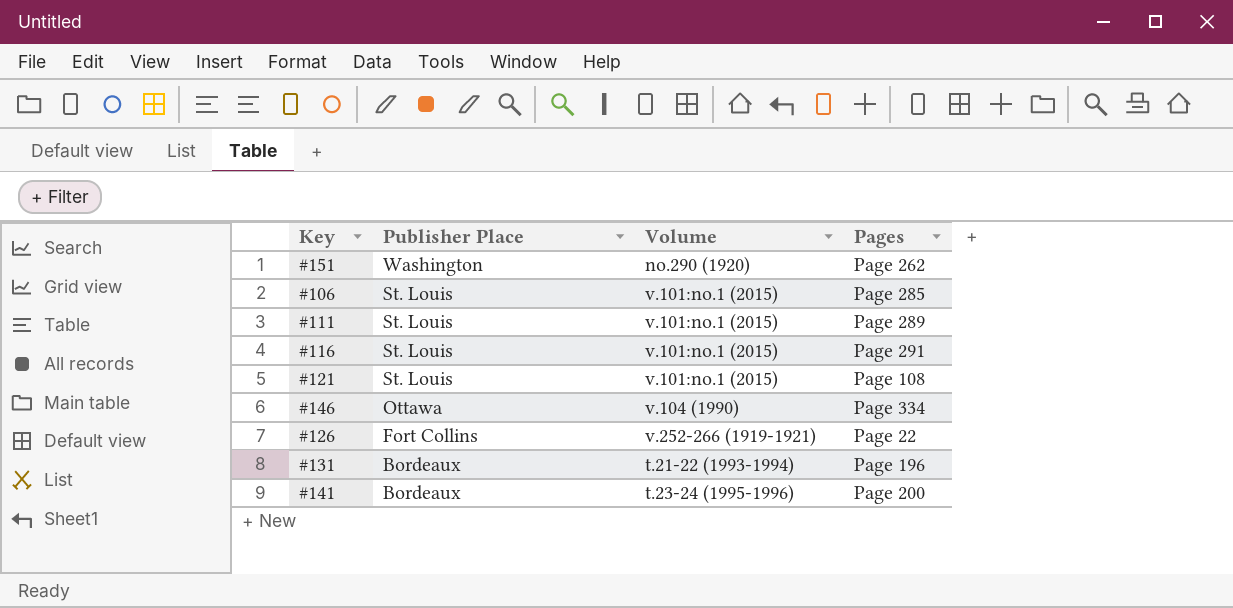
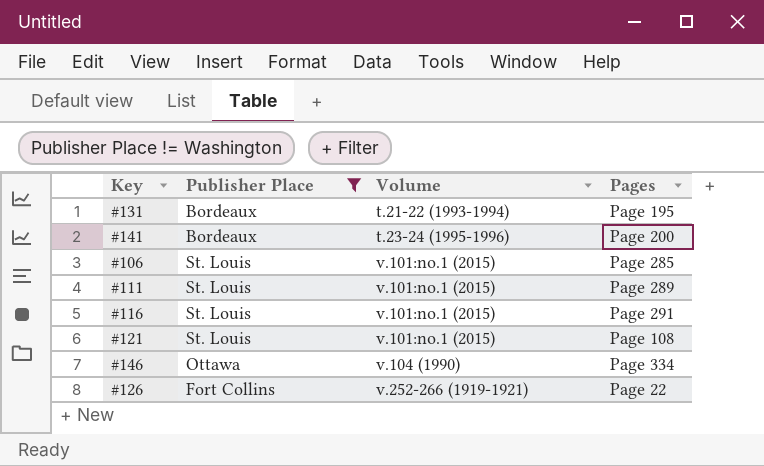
filter: none -> Publisher Place != Washington
row order: Publisher Place descending -> Volume ascending
#131 | Pages: Page 196 -> Page 195

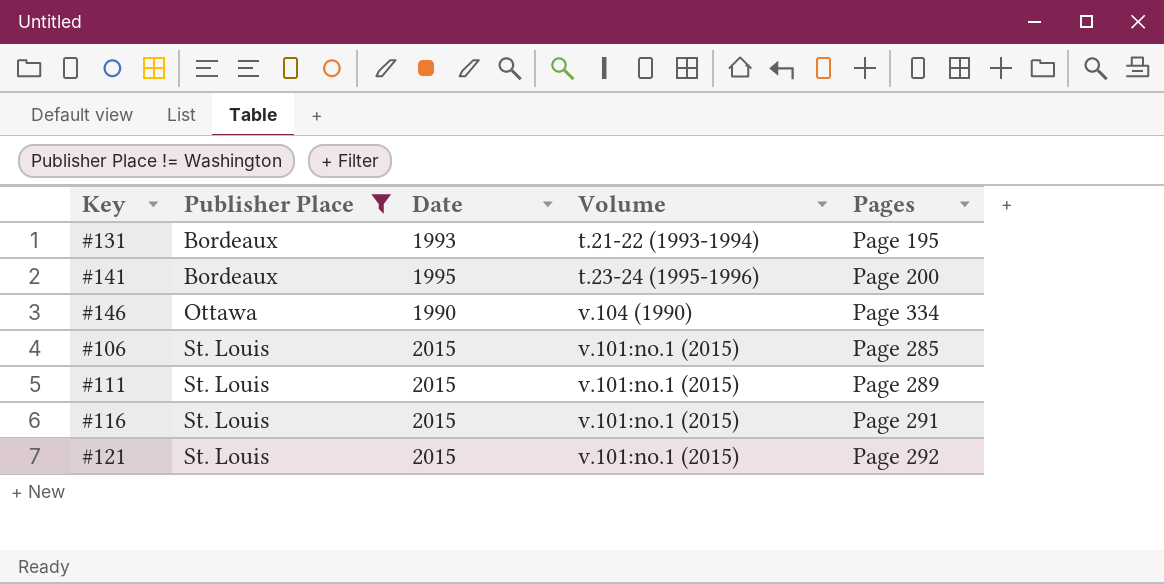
row order: Volume ascending -> Publisher Place ascending
column Date | position: none -> 3
row #126: Fort Collins | v.252-266 (1919-1921) | Page 22 -> none
#121 | Pages: Page 108 -> Page 292

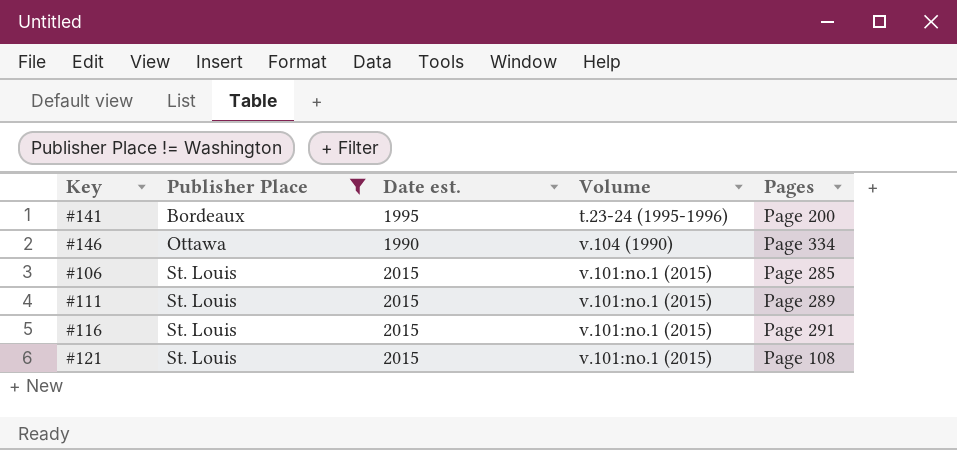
column name: Date -> Date est.
row #131: Bordeaux | 1993 | t.21-22 (1993-1994) | Page 195 -> none
#121 | Pages: Page 292 -> Page 108

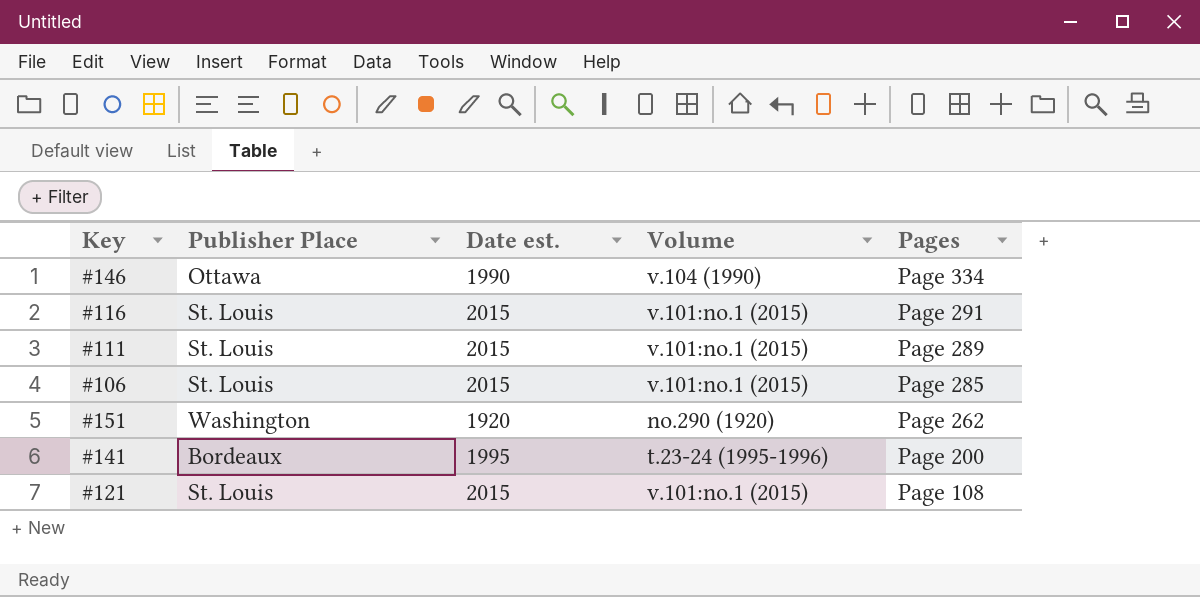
filter: Publisher Place != Washington -> none
row order: Publisher Place ascending -> Pages descending

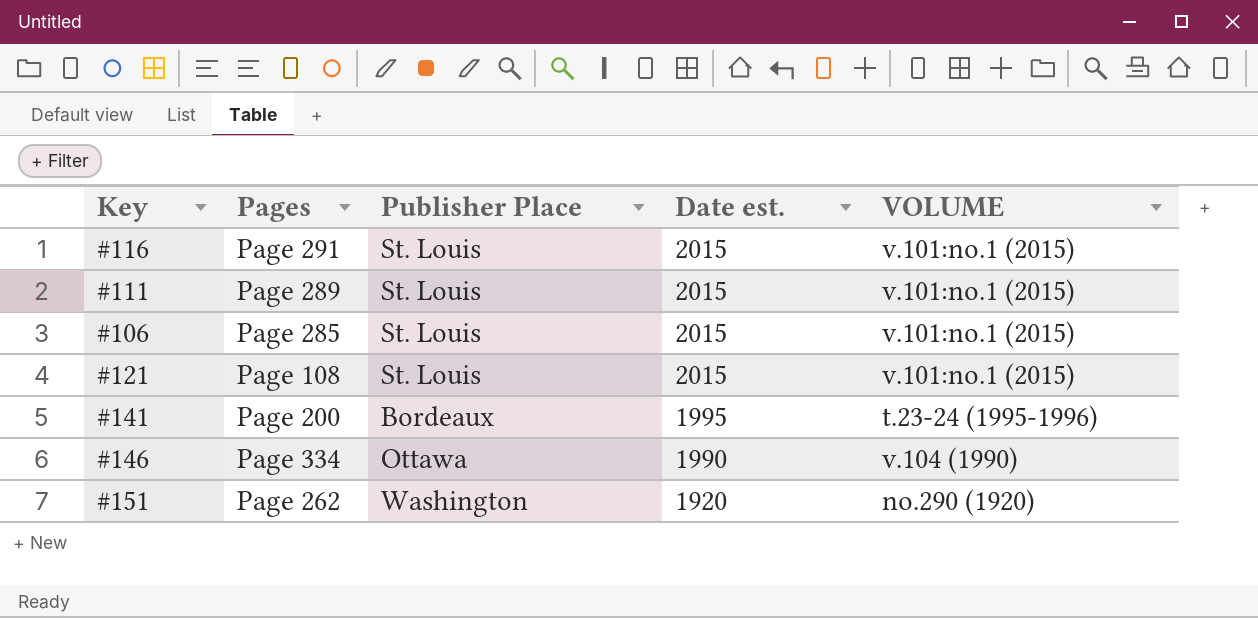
row order: Pages descending -> Date est. descending
column Pages | position: 5 -> 2
column name: Volume -> VOLUME

